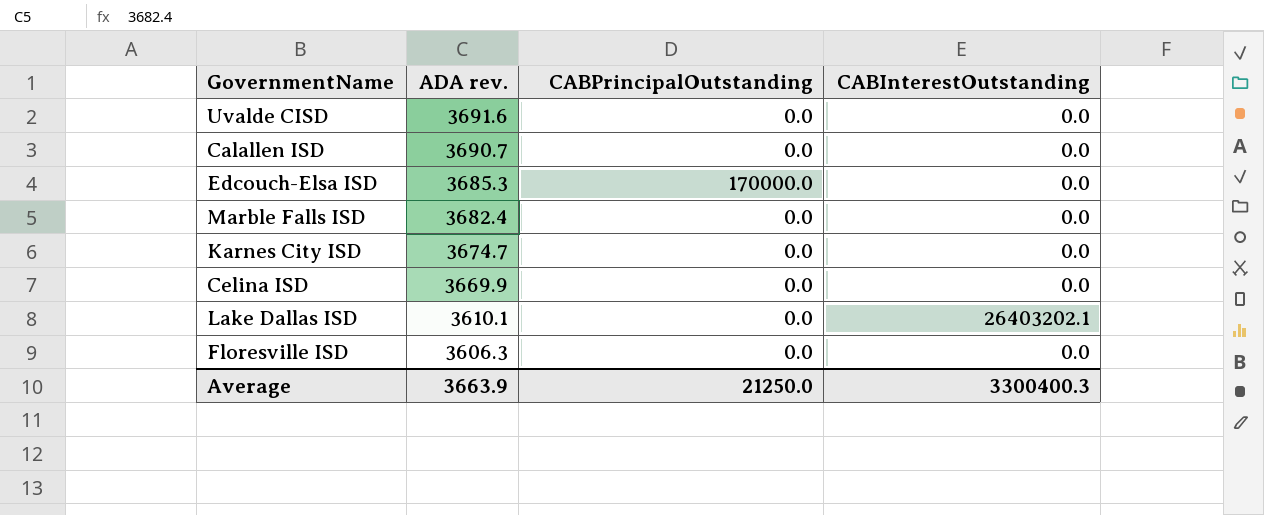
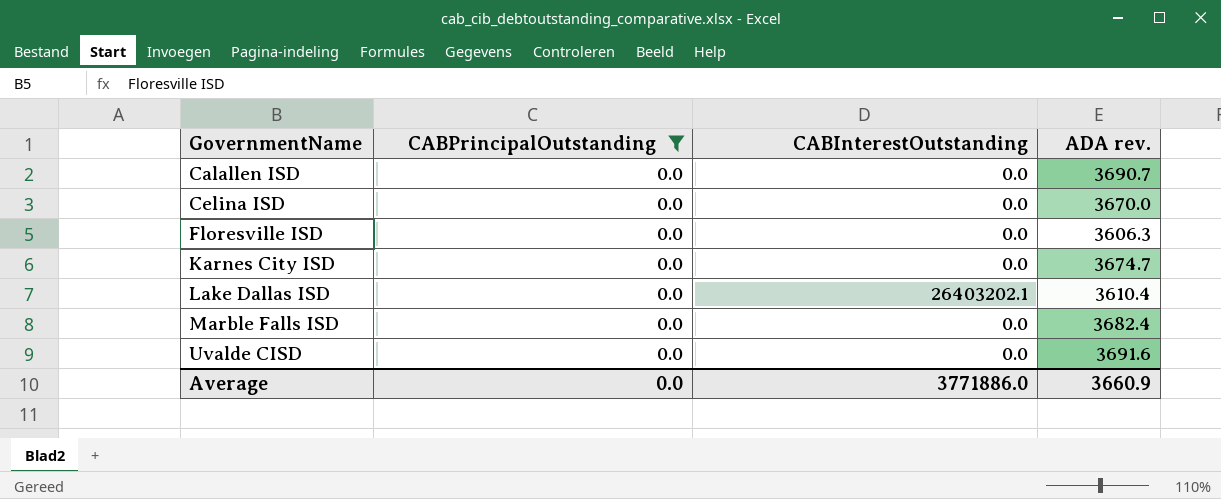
filter: none -> CABPrincipalOutstanding = 0.0
row order: ADA rev. descending -> GovernmentName ascending
column ADA rev. | position: 2 -> 4
Celina ISD | ADA rev.: 3669.9 -> 3670.0
Lake Dallas ISD | ADA rev.: 3610.1 -> 3610.4
Average | CABPrincipalOutstanding: 21250.0 -> 0.0
Average | CABInterestOutstanding: 3300400.3 -> 3771886.0
Average | ADA rev.: 3663.9 -> 3660.9

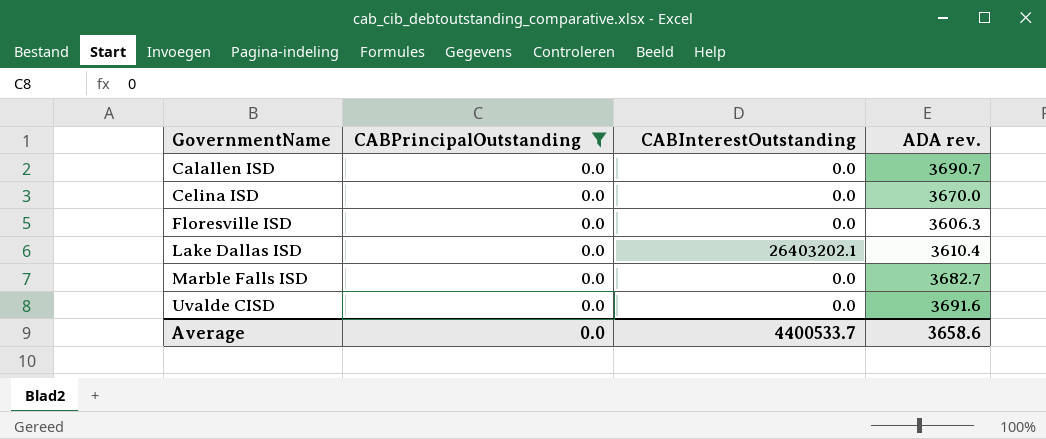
row Karnes City ISD: 0.0 | 0.0 | 3674.7 -> none
Marble Falls ISD | ADA rev.: 3682.4 -> 3682.7
Average | CABInterestOutstanding: 3771886.0 -> 4400533.7
Average | ADA rev.: 3660.9 -> 3658.6

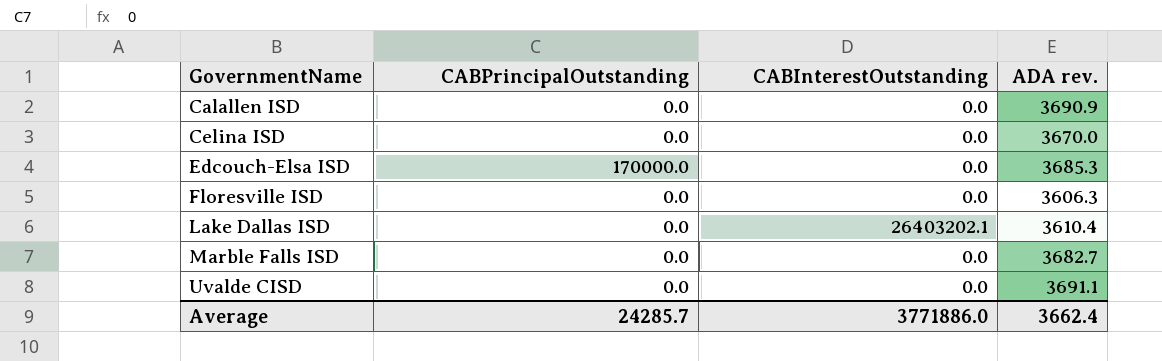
filter: CABPrincipalOutstanding = 0.0 -> none
Calallen ISD | ADA rev.: 3690.7 -> 3690.9
Uvalde CISD | ADA rev.: 3691.6 -> 3691.1
Average | CABPrincipalOutstanding: 0.0 -> 24285.7
Average | CABInterestOutstanding: 4400533.7 -> 3771886.0
Average | ADA rev.: 3658.6 -> 3662.4

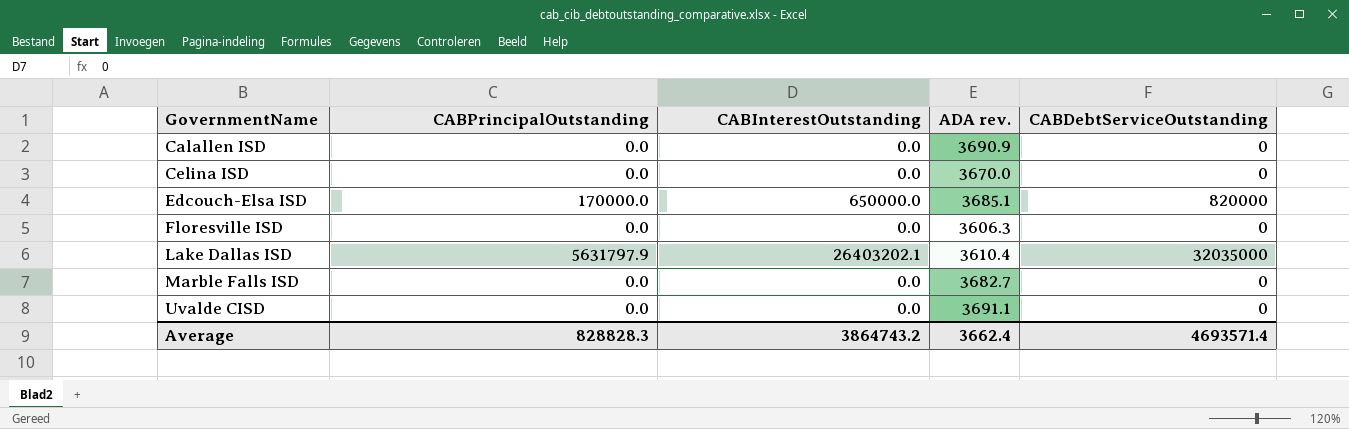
column CABDebtServiceOutstanding | position: none -> 5
Edcouch-Elsa ISD | CABInterestOutstanding: 0.0 -> 650000.0
Edcouch-Elsa ISD | ADA rev.: 3685.3 -> 3685.1
Lake Dallas ISD | CABPrincipalOutstanding: 0.0 -> 5631797.9
Average | CABPrincipalOutstanding: 24285.7 -> 828828.3
Average | CABInterestOutstanding: 3771886.0 -> 3864743.2

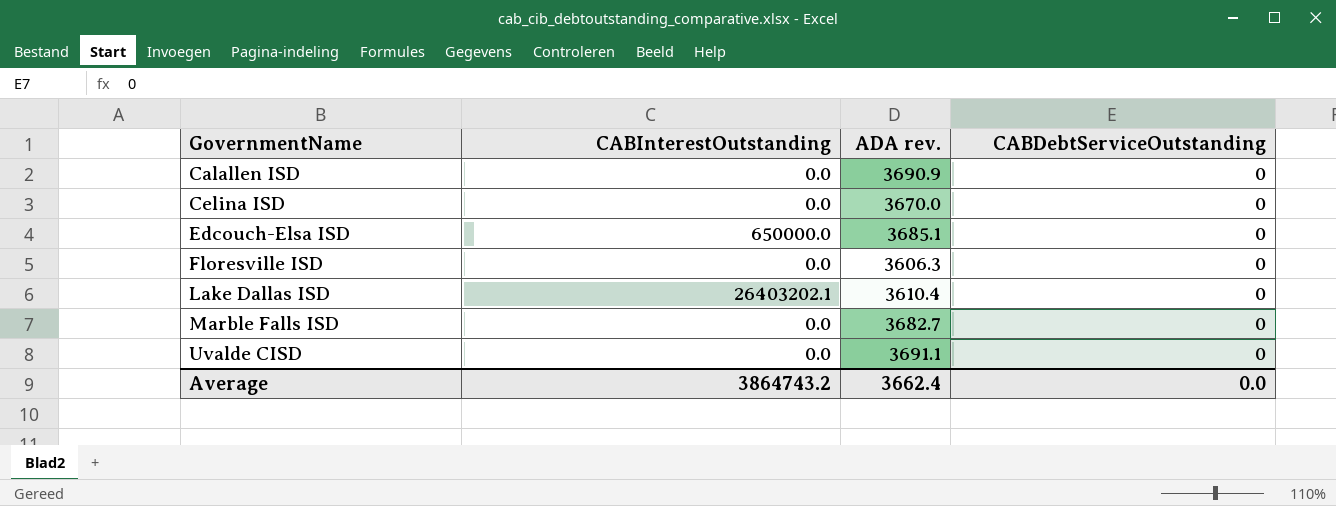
column CABPrincipalOutstanding | position: 2 -> none
Edcouch-Elsa ISD | CABDebtServiceOutstanding: 820000 -> 0
Lake Dallas ISD | CABDebtServiceOutstanding: 32035000 -> 0
Average | CABDebtServiceOutstanding: 4693571.4 -> 0.0

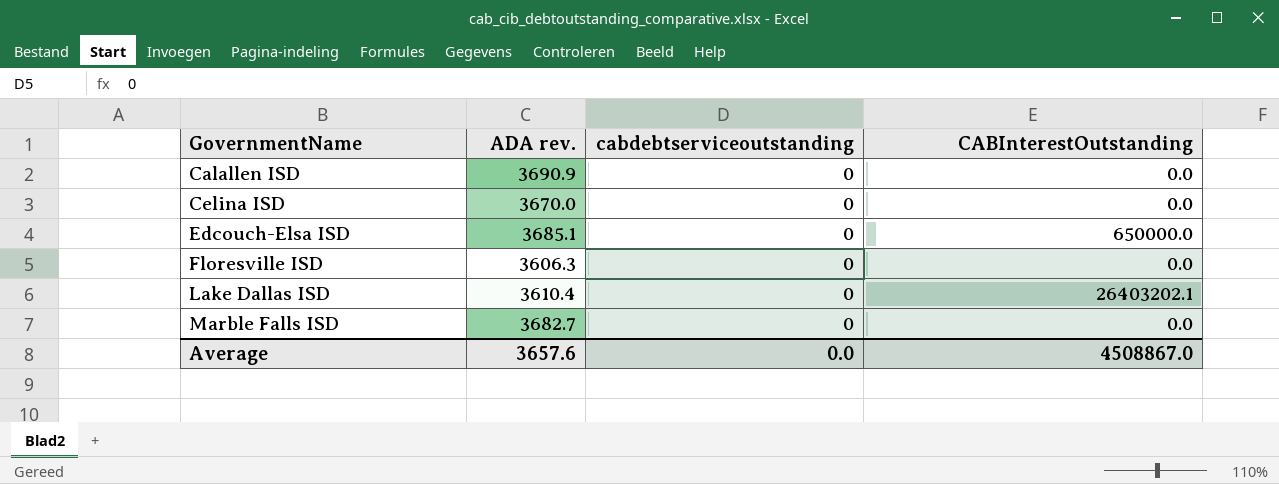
column name: CABDebtServiceOutstanding -> cabdebtserviceoutstanding
column CABInterestOutstanding | position: 2 -> 4
row Uvalde CISD: 0.0 | 3691.1 | 0 -> none
Average | ADA rev.: 3662.4 -> 3657.6
Average | CABInterestOutstanding: 3864743.2 -> 4508867.0

